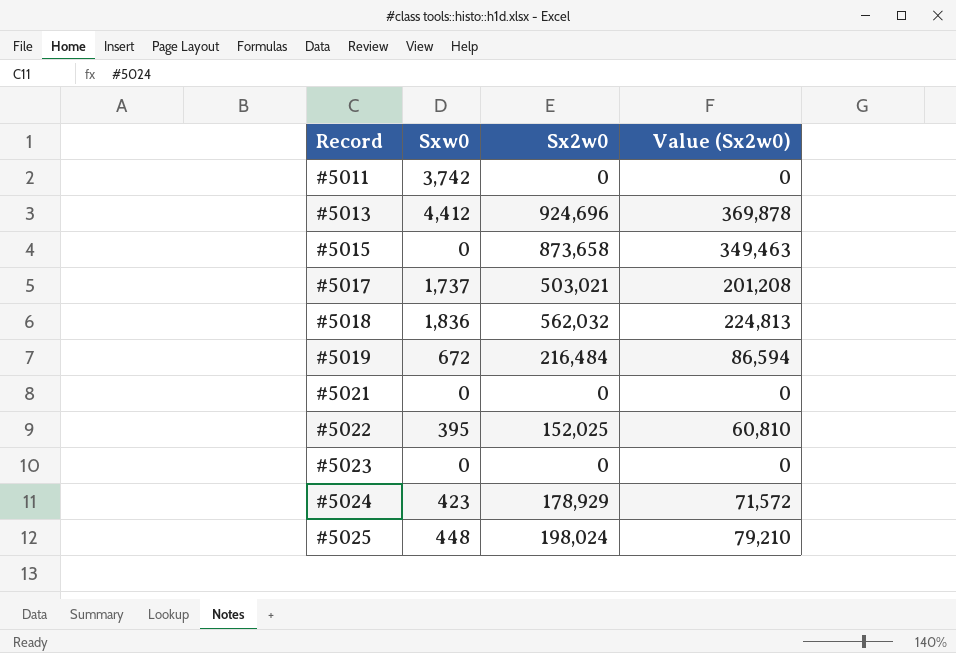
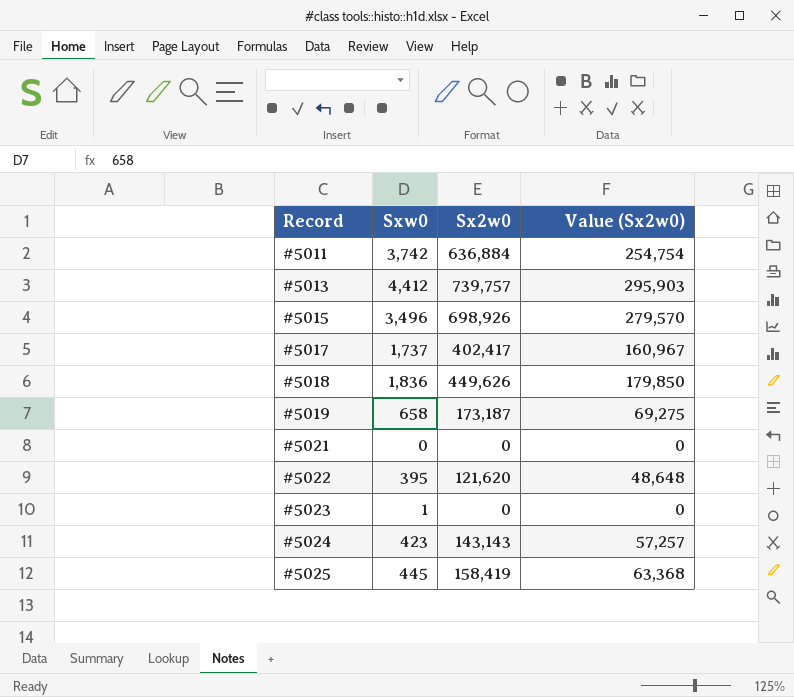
#5011 | Sx2w0: 0 -> 636,884
#5011 | Value (Sx2w0): 0 -> 254,754
#5013 | Sx2w0: 924,696 -> 739,757
#5013 | Value (Sx2w0): 369,878 -> 295,903
#5015 | Sxw0: 0 -> 3,496
#5015 | Sx2w0: 873,658 -> 698,926
#5015 | Value (Sx2w0): 349,463 -> 279,570
#5017 | Sx2w0: 503,021 -> 402,417
#5017 | Value (Sx2w0): 201,208 -> 160,967
#5018 | Sx2w0: 562,032 -> 449,626
#5018 | Value (Sx2w0): 224,813 -> 179,850
#5019 | Sxw0: 672 -> 658
#5019 | Sx2w0: 216,484 -> 173,187
#5019 | Value (Sx2w0): 86,594 -> 69,275
#5022 | Sx2w0: 152,025 -> 121,620
#5022 | Value (Sx2w0): 60,810 -> 48,648
#5023 | Sxw0: 0 -> 1
#5024 | Sx2w0: 178,929 -> 143,143
#5024 | Value (Sx2w0): 71,572 -> 57,257
#5025 | Sxw0: 448 -> 445
#5025 | Sx2w0: 198,024 -> 158,419
#5025 | Value (Sx2w0): 79,210 -> 63,368

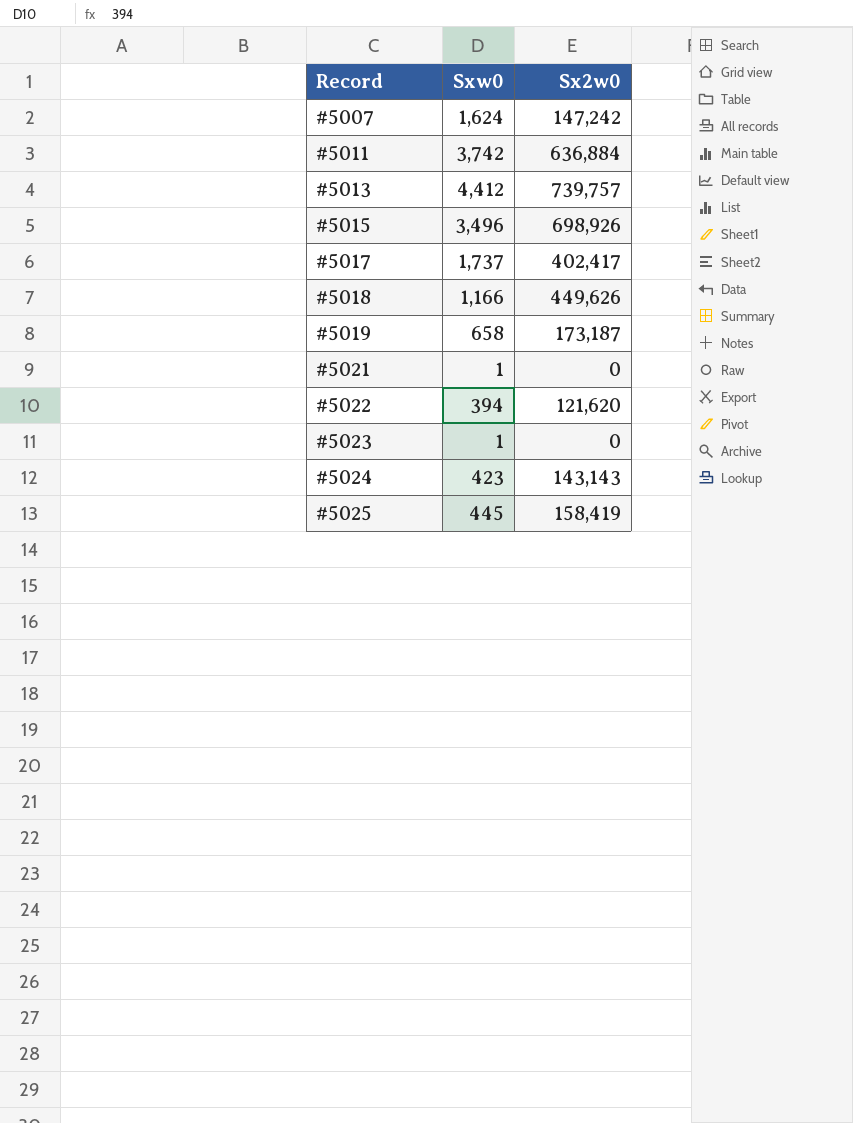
column Value (Sx2w0) | formula: [Sx2w0] * 0.4 -> none
row #5007: none -> 1,624 | 147,242
#5018 | Sxw0: 1,836 -> 1,166
#5021 | Sxw0: 0 -> 1
#5022 | Sxw0: 395 -> 394

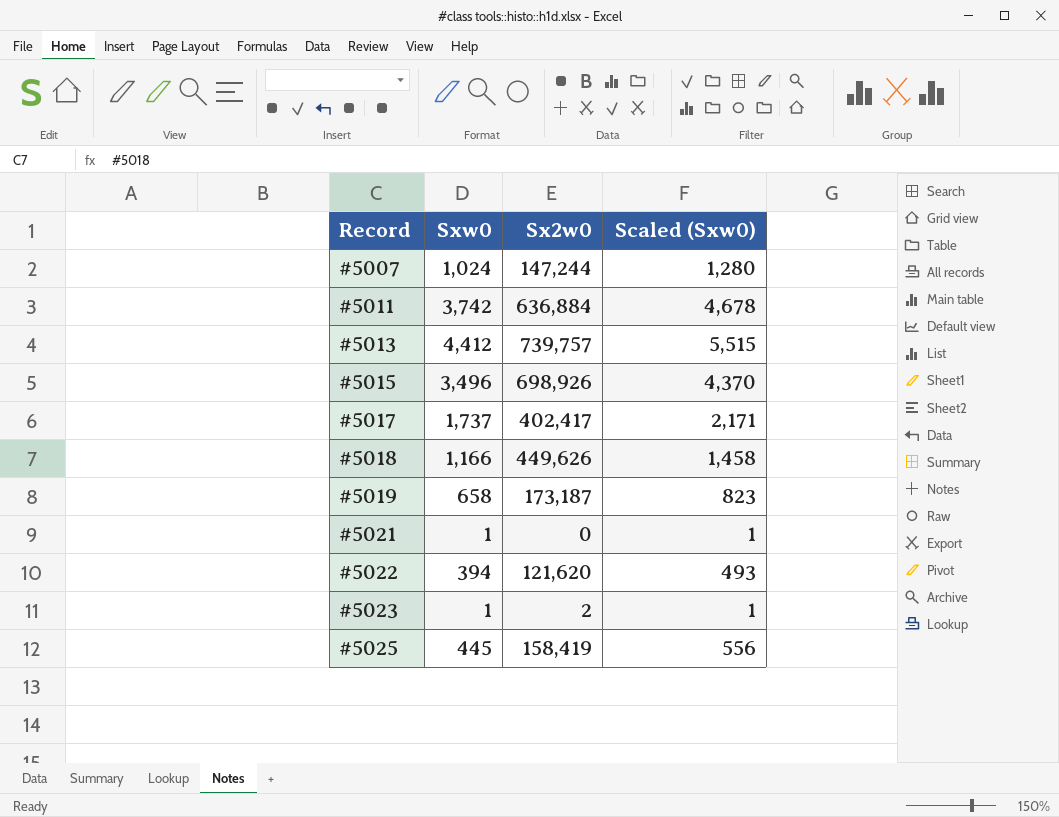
column Scaled (Sxw0) | formula: none -> [Sxw0] * 1.25
row #5024: 423 | 143,143 -> none
#5007 | Sxw0: 1,624 -> 1,024
#5007 | Sx2w0: 147,242 -> 147,244
#5023 | Sx2w0: 0 -> 2

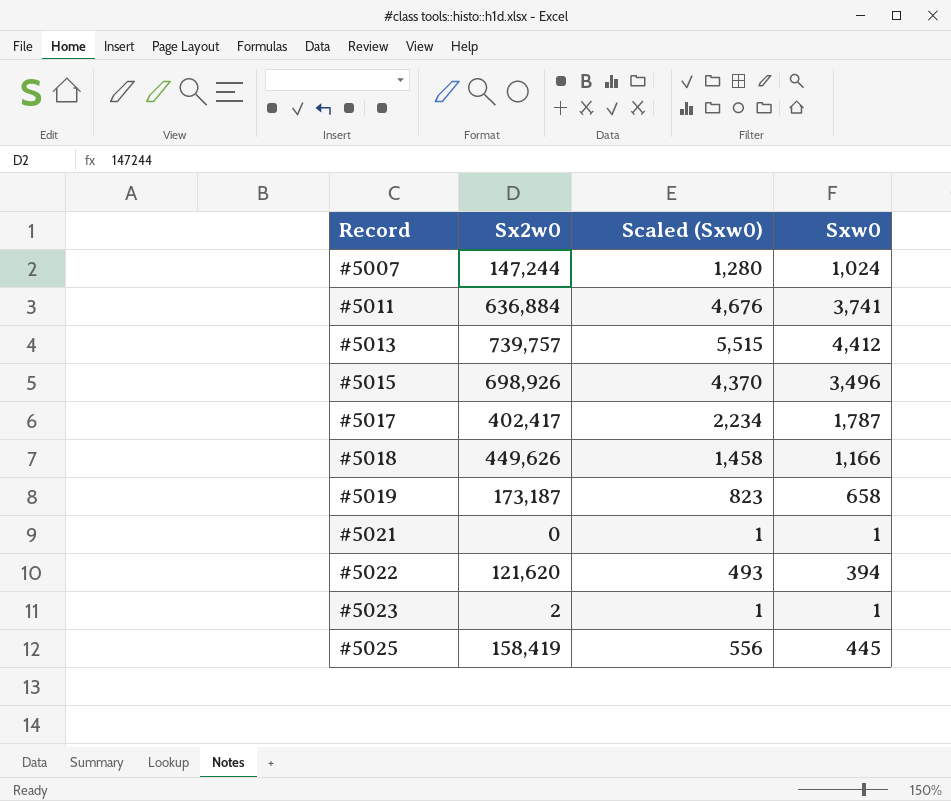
column Sxw0 | position: 2 -> 4
#5011 | Scaled (Sxw0): 4,678 -> 4,676
#5011 | Sxw0: 3,742 -> 3,741
#5017 | Scaled (Sxw0): 2,171 -> 2,234
#5017 | Sxw0: 1,737 -> 1,787

